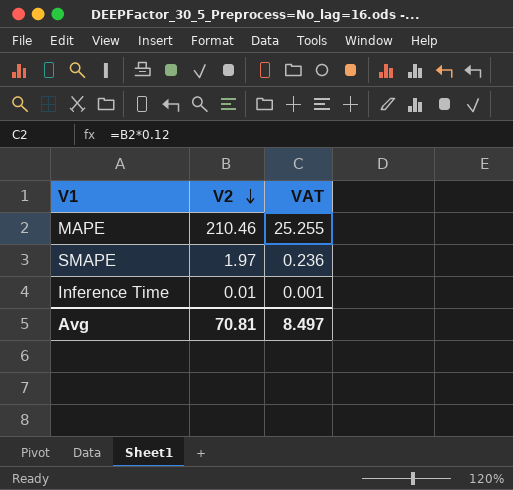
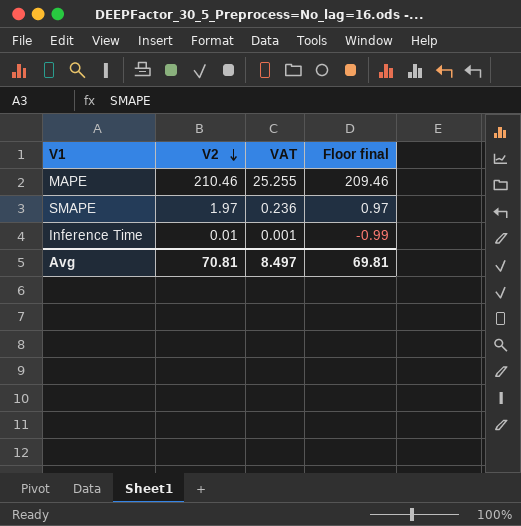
column Floor final | formula: none -> [V2] - 1

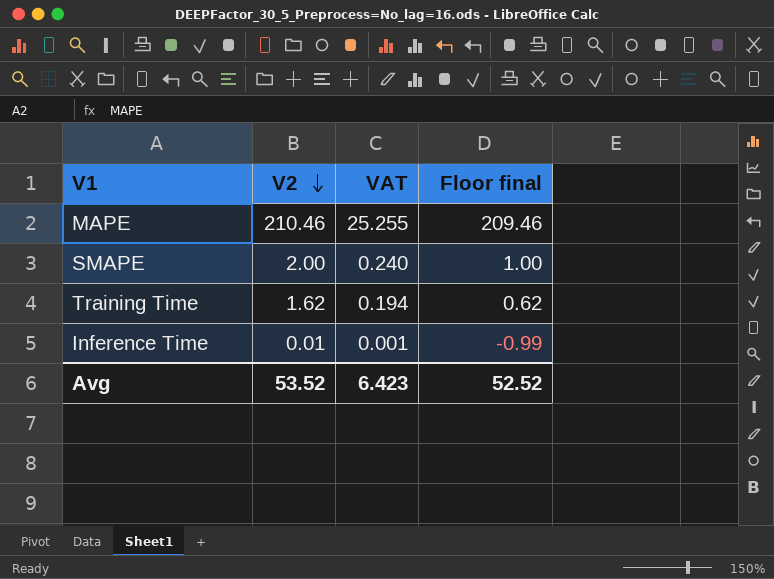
SMAPE | V2: 1.97 -> 2.00
SMAPE | VAT: 0.236 -> 0.240
SMAPE | Floor final: 0.97 -> 1.00
row Training Time: none -> 1.62 | 0.194 | 0.62
Avg | V2: 70.81 -> 53.52
Avg | VAT: 8.497 -> 6.423
Avg | Floor final: 69.81 -> 52.52

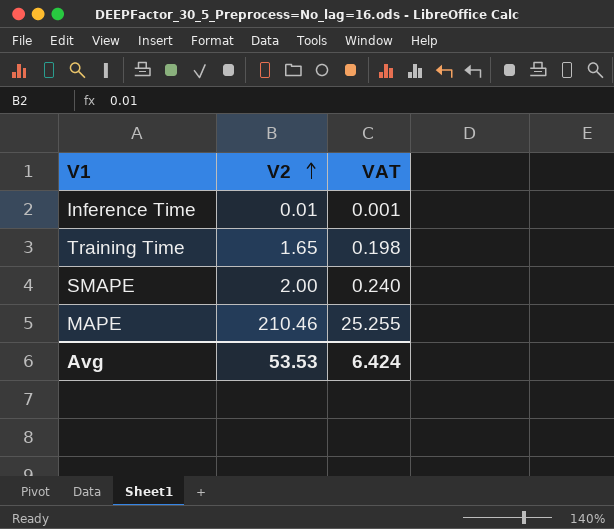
row order: V2 descending -> V2 ascending
column Floor final | formula: [V2] - 1 -> none
Training Time | V2: 1.62 -> 1.65
Training Time | VAT: 0.194 -> 0.198
Avg | V2: 53.52 -> 53.53
Avg | VAT: 6.423 -> 6.424

